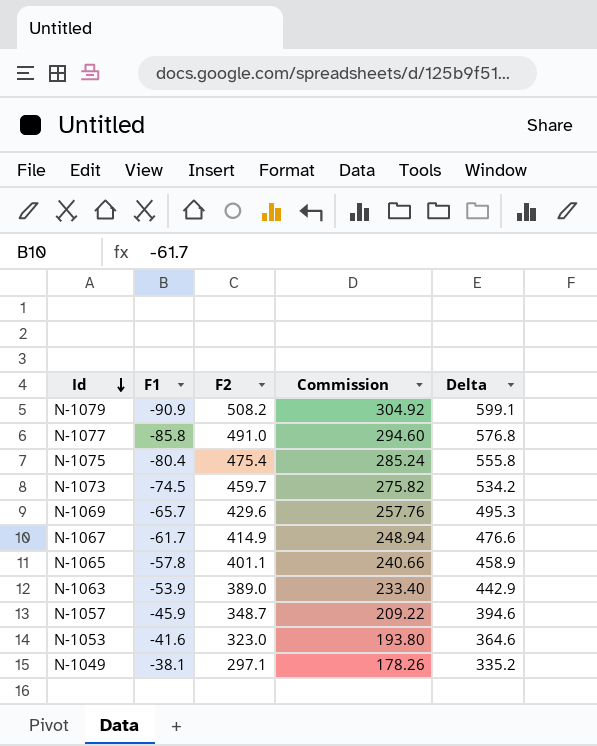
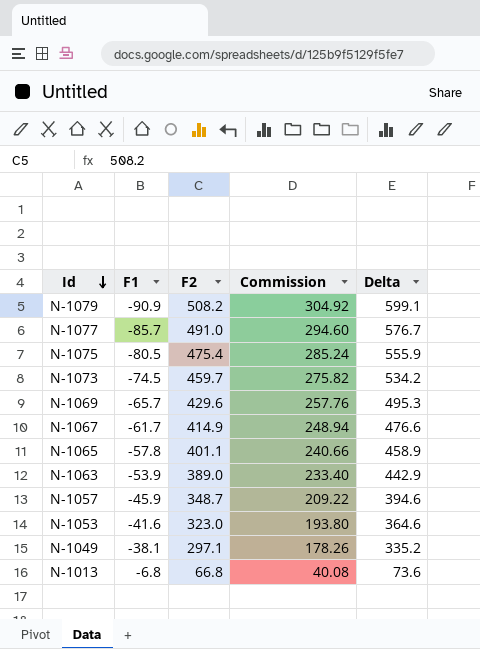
N-1077 | F1: -85.8 -> -85.7
N-1077 | Delta: 576.8 -> 576.7
N-1075 | F1: -80.4 -> -80.5
N-1075 | Delta: 555.8 -> 555.9
row N-1013: none -> -6.8 | 66.8 | 40.08 | 73.6

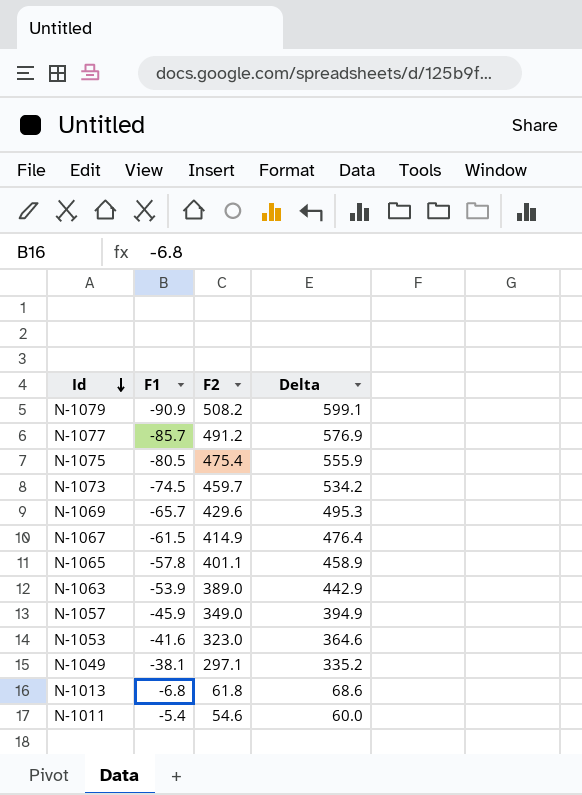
column Commission | formula: [F2] * 0.6 -> none
N-1077 | F2: 491.0 -> 491.2
N-1077 | Delta: 576.7 -> 576.9
N-1067 | F1: -61.7 -> -61.5
N-1067 | Delta: 476.6 -> 476.4
N-1057 | F2: 348.7 -> 349.0
N-1057 | Delta: 394.6 -> 394.9
N-1013 | F2: 66.8 -> 61.8
N-1013 | Delta: 73.6 -> 68.6
row N-1011: none -> -5.4 | 54.6 | 60.0

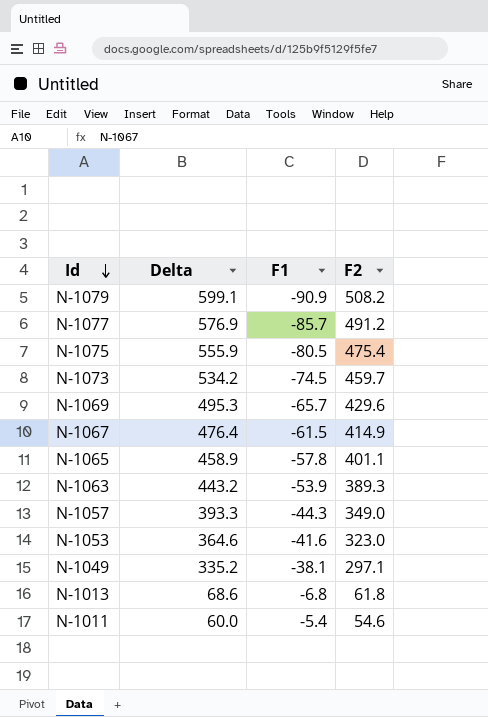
column Delta | position: 4 -> 2
N-1063 | Delta: 442.9 -> 443.2
N-1063 | F2: 389.0 -> 389.3
N-1057 | Delta: 394.9 -> 393.3
N-1057 | F1: -45.9 -> -44.3

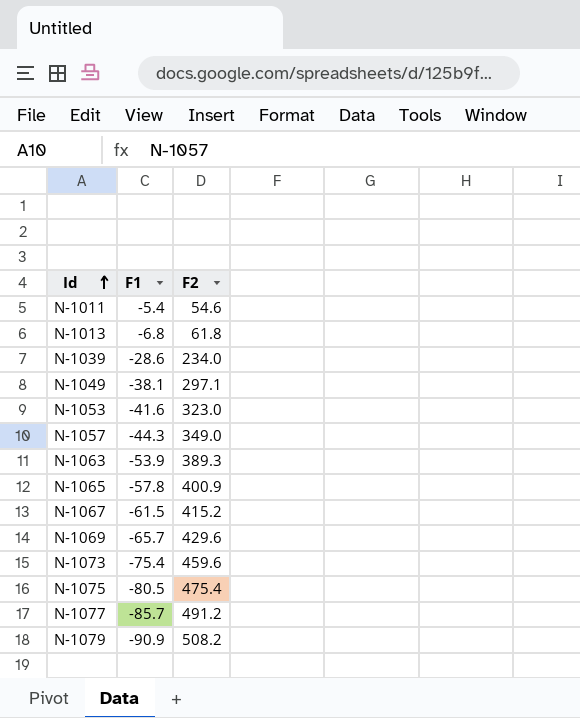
row order: Id descending -> Id ascending
column Delta | formula: [F2] - [F1] -> none
row N-1039: none -> -28.6 | 234.0
N-1065 | F2: 401.1 -> 400.9
N-1067 | F2: 414.9 -> 415.2
N-1073 | F1: -74.5 -> -75.4
N-1073 | F2: 459.7 -> 459.6

